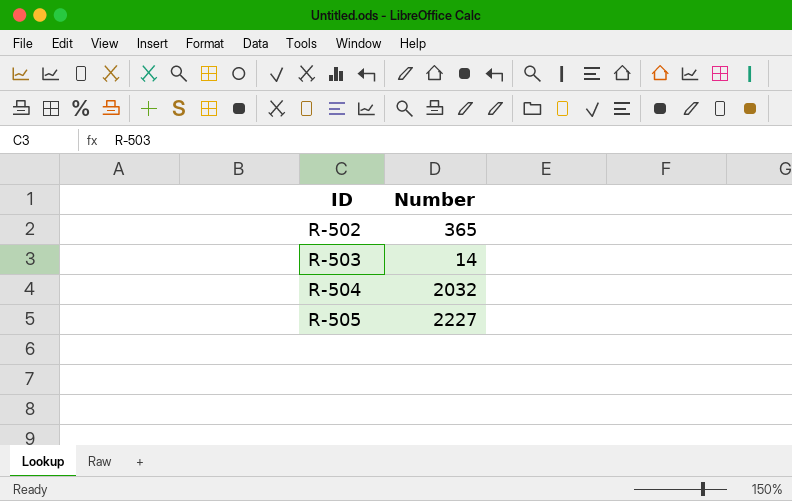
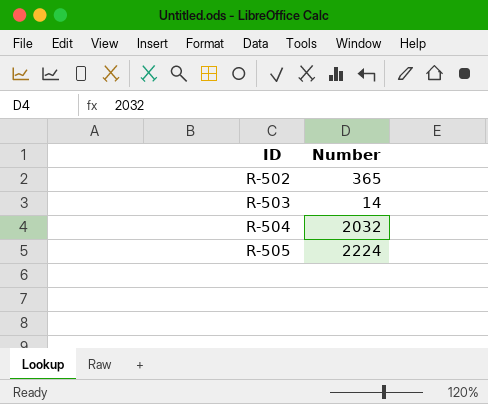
R-505 | Number: 2227 -> 2224

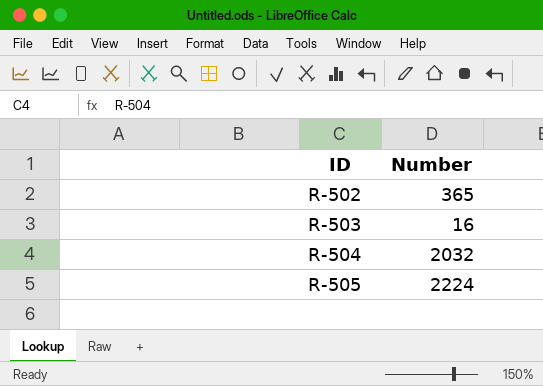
R-503 | Number: 14 -> 16

